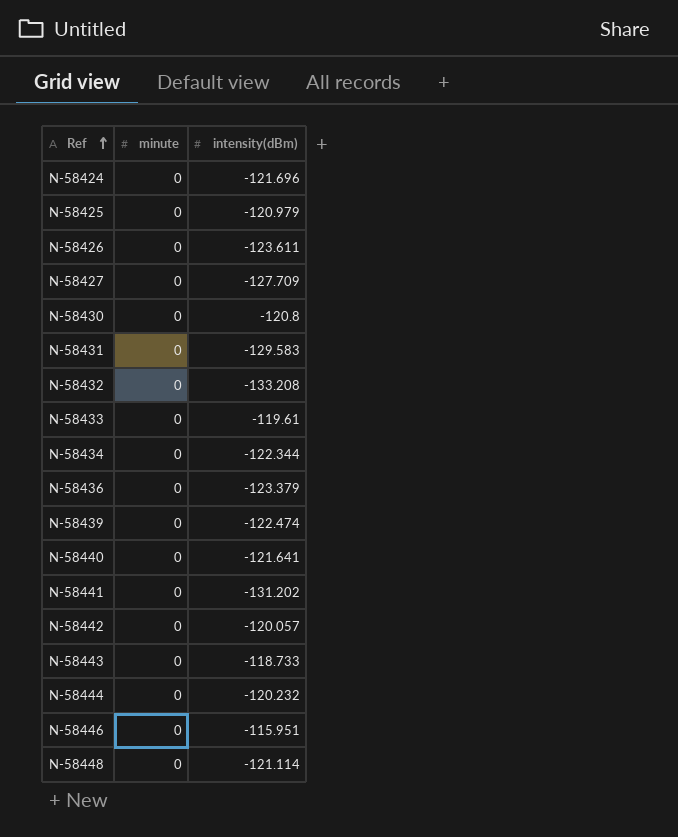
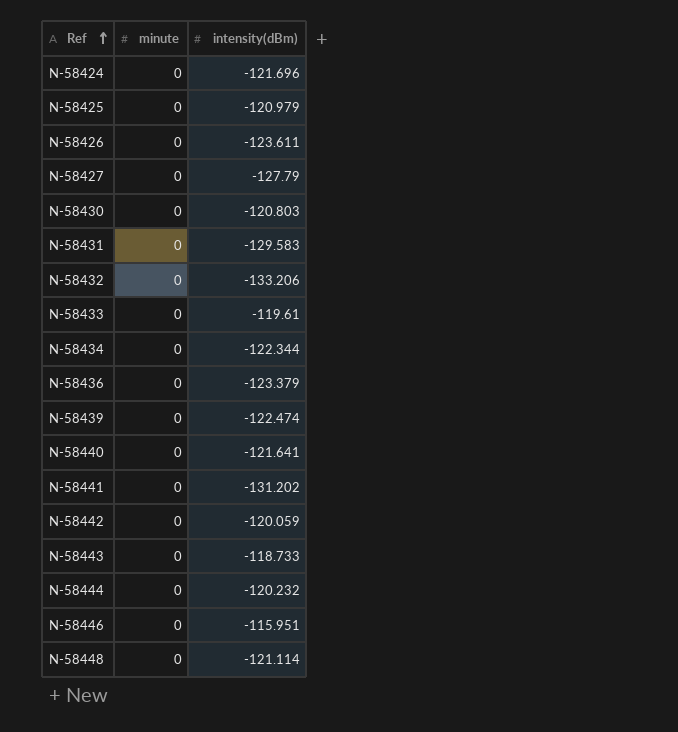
N-58427 | intensity(dBm): -127.709 -> -127.79
N-58430 | intensity(dBm): -120.8 -> -120.803
N-58432 | intensity(dBm): -133.208 -> -133.206
N-58442 | intensity(dBm): -120.057 -> -120.059

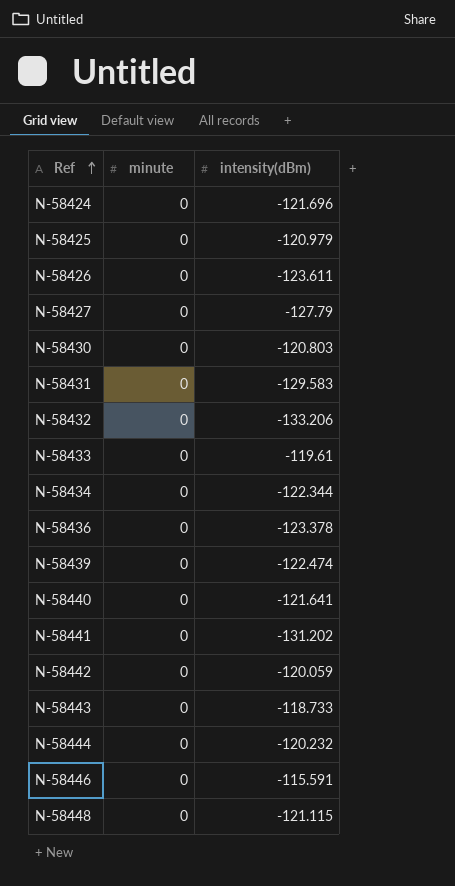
N-58436 | intensity(dBm): -123.379 -> -123.378
N-58446 | intensity(dBm): -115.951 -> -115.591
N-58448 | intensity(dBm): -121.114 -> -121.115

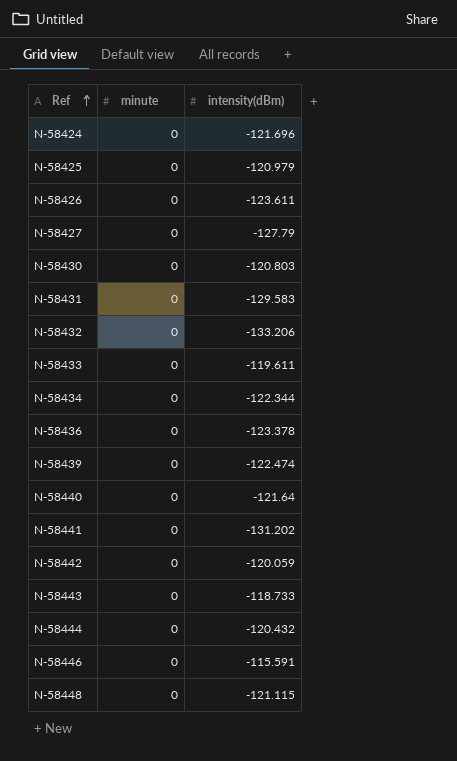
N-58433 | intensity(dBm): -119.61 -> -119.611
N-58440 | intensity(dBm): -121.641 -> -121.64
N-58444 | intensity(dBm): -120.232 -> -120.432

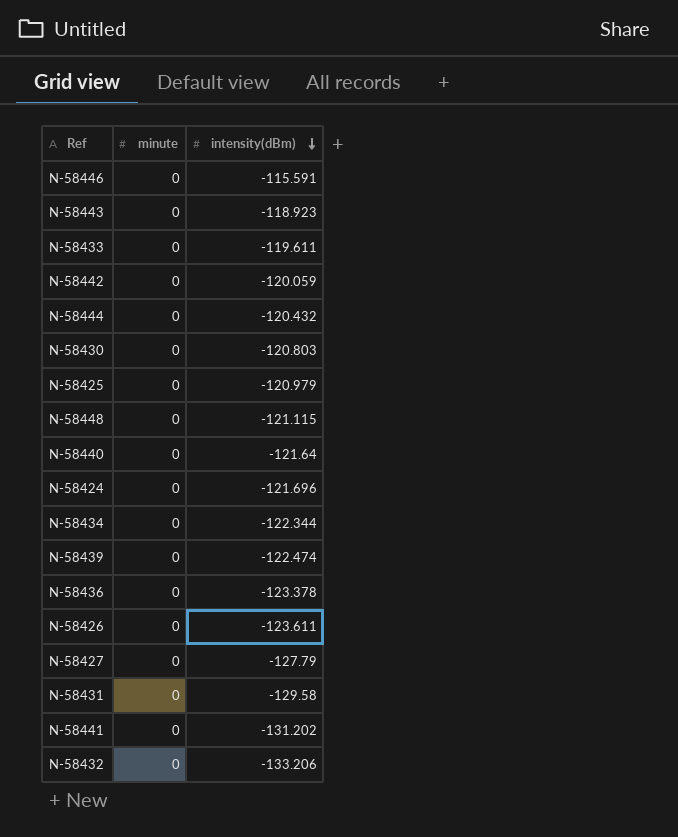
row order: Ref ascending -> intensity(dBm) descending
N-58443 | intensity(dBm): -118.733 -> -118.923
N-58431 | intensity(dBm): -129.583 -> -129.58

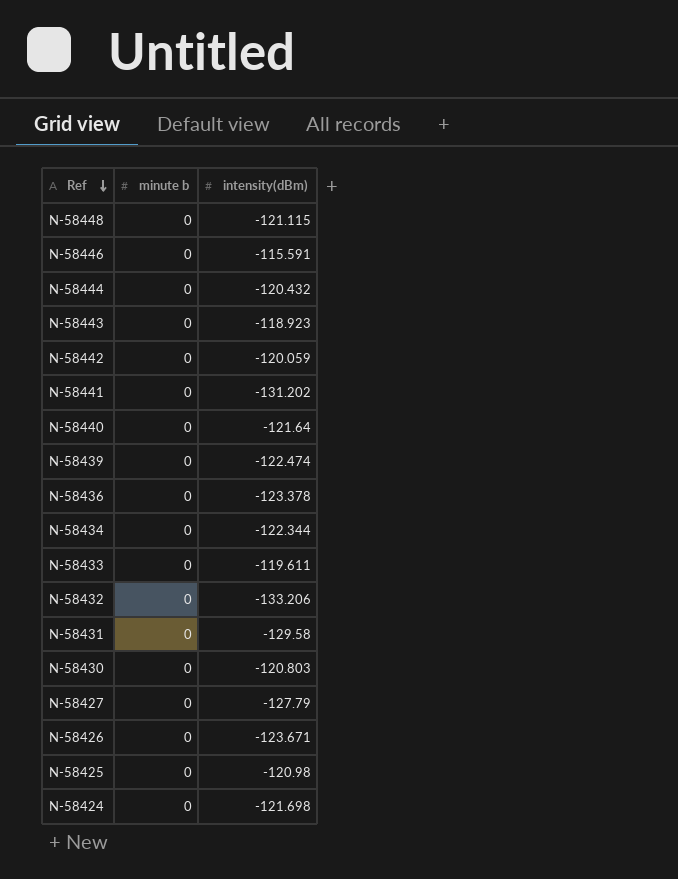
row order: intensity(dBm) descending -> Ref descending
column name: minute -> minute b
N-58426 | intensity(dBm): -123.611 -> -123.671
N-58425 | intensity(dBm): -120.979 -> -120.98
N-58424 | intensity(dBm): -121.696 -> -121.698

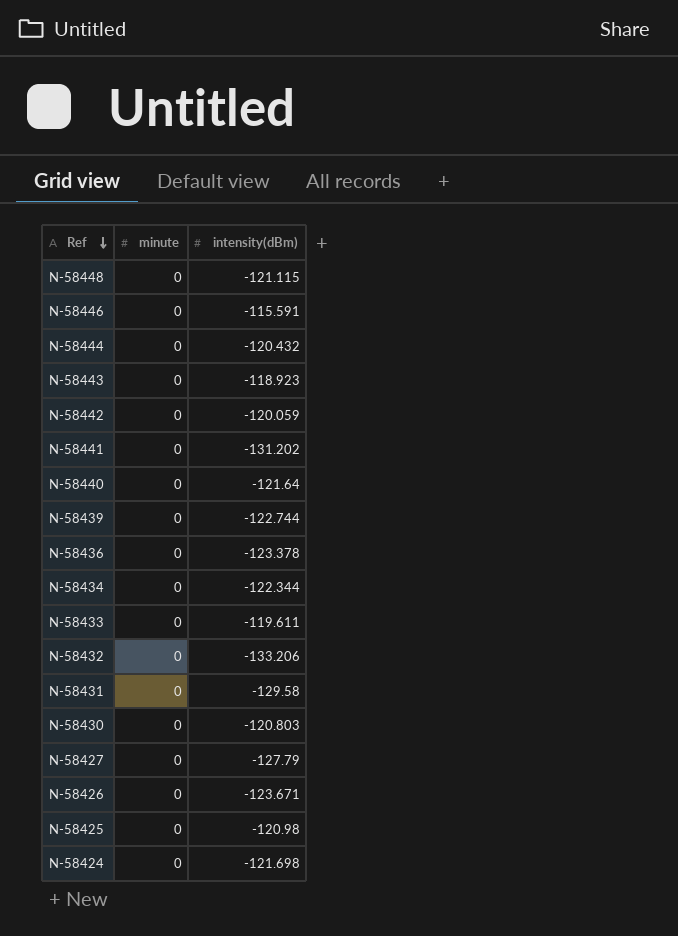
column name: minute b -> minute
N-58439 | intensity(dBm): -122.474 -> -122.744

